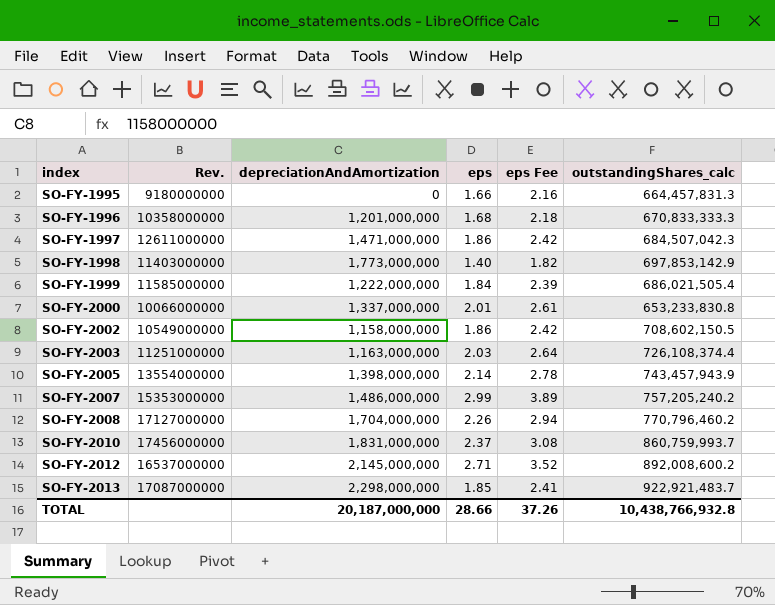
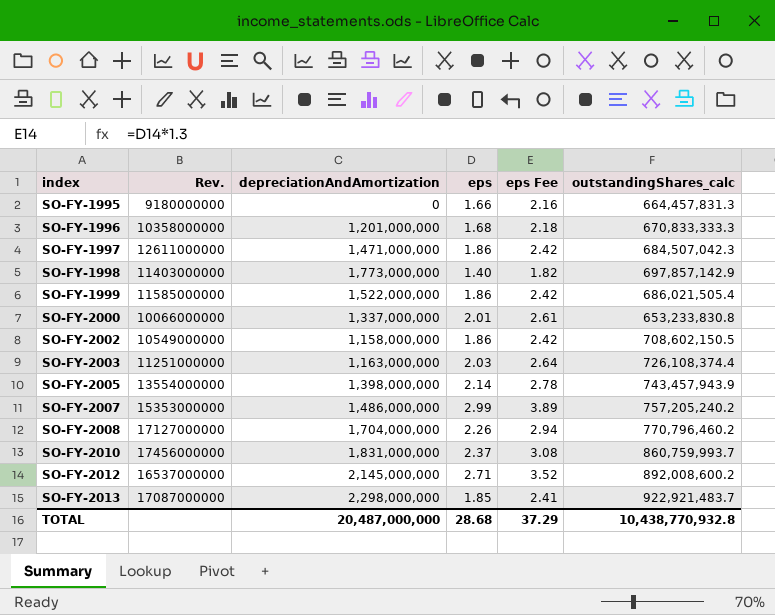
SO-FY-1998 | outstandingShares_calc: 697,853,142.9 -> 697,857,142.9
SO-FY-1999 | depreciationAndAmortization: 1,222,000,000 -> 1,522,000,000
SO-FY-1999 | eps: 1.84 -> 1.86
SO-FY-1999 | eps Fee: 2.39 -> 2.42
TOTAL | depreciationAndAmortization: 20,187,000,000 -> 20,487,000,000
TOTAL | eps: 28.66 -> 28.68
TOTAL | eps Fee: 37.26 -> 37.29
TOTAL | outstandingShares_calc: 10,438,766,932.8 -> 10,438,770,932.8

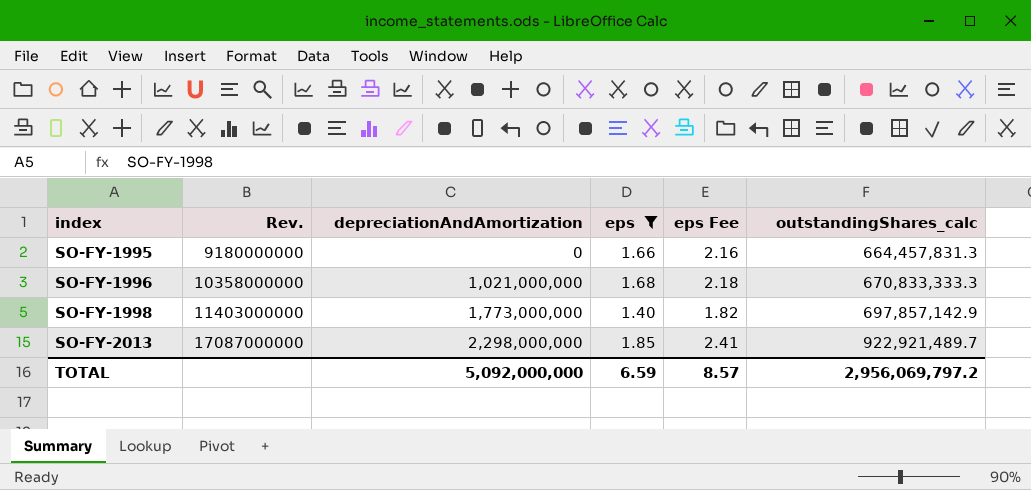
filter: none -> eps <= 1.85
SO-FY-1996 | depreciationAndAmortization: 1,201,000,000 -> 1,021,000,000
SO-FY-2013 | outstandingShares_calc: 922,921,483.7 -> 922,921,489.7
TOTAL | depreciationAndAmortization: 20,487,000,000 -> 5,092,000,000
TOTAL | eps: 28.68 -> 6.59
TOTAL | eps Fee: 37.29 -> 8.57
TOTAL | outstandingShares_calc: 10,438,770,932.8 -> 2,956,069,797.2

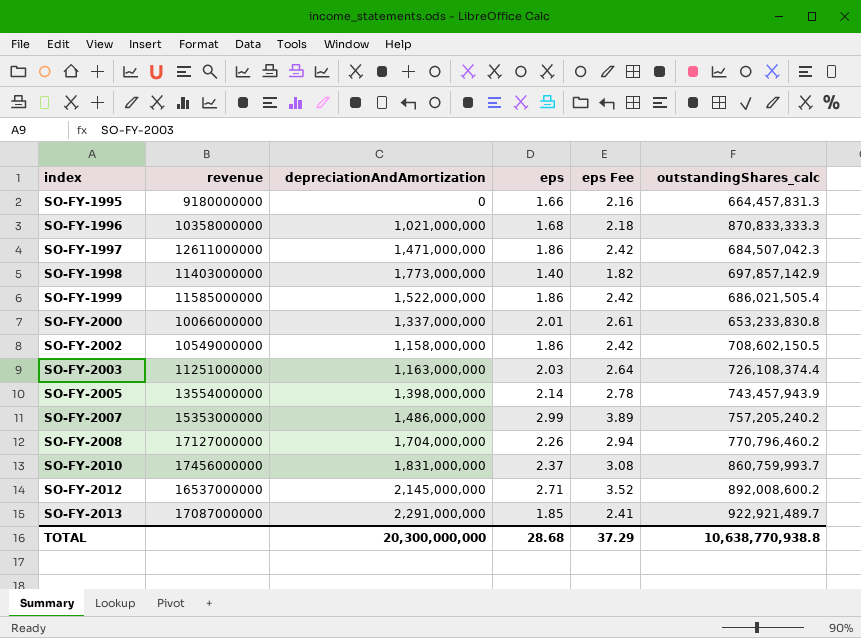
filter: eps <= 1.85 -> none
column name: Rev. -> revenue
SO-FY-1996 | outstandingShares_calc: 670,833,333.3 -> 870,833,333.3
SO-FY-2013 | depreciationAndAmortization: 2,298,000,000 -> 2,291,000,000
TOTAL | depreciationAndAmortization: 5,092,000,000 -> 20,300,000,000
TOTAL | eps: 6.59 -> 28.68
TOTAL | eps Fee: 8.57 -> 37.29
TOTAL | outstandingShares_calc: 2,956,069,797.2 -> 10,638,770,938.8

